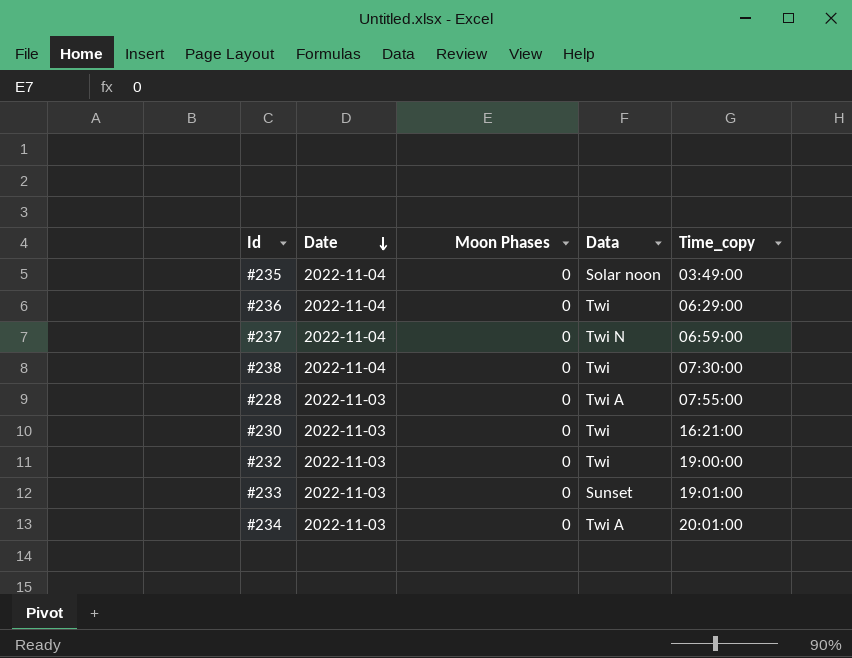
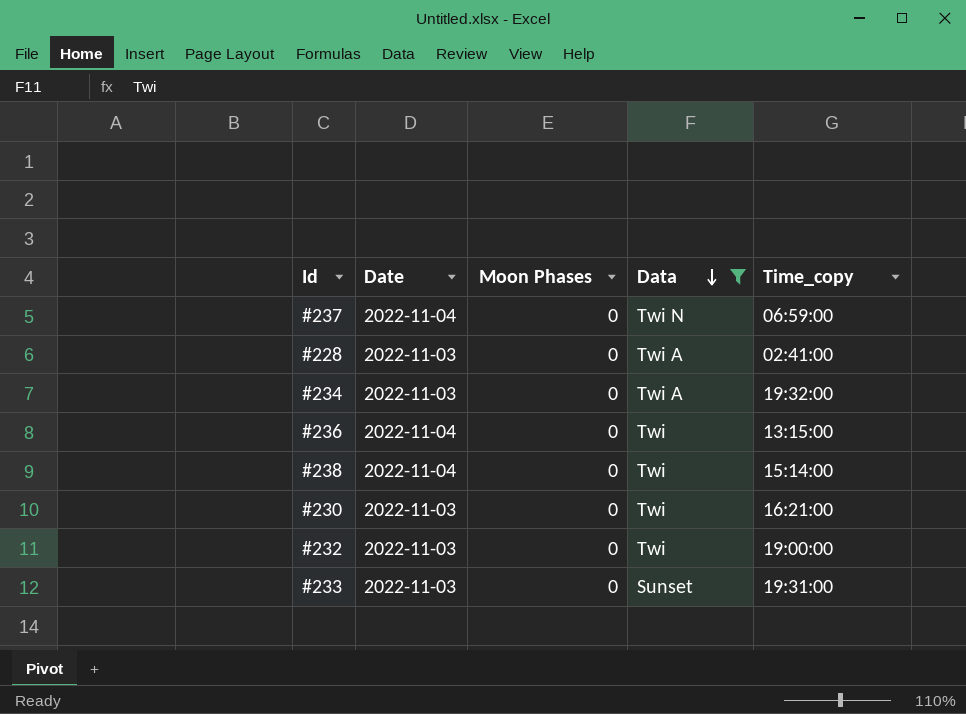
filter: none -> Data != Solar noon
row order: Date descending -> Data descending
#228 | Time_copy: 07:55:00 -> 02:41:00
#234 | Time_copy: 20:01:00 -> 19:32:00
#236 | Time_copy: 06:29:00 -> 13:15:00
#238 | Time_copy: 07:30:00 -> 15:14:00
#233 | Time_copy: 19:01:00 -> 19:31:00

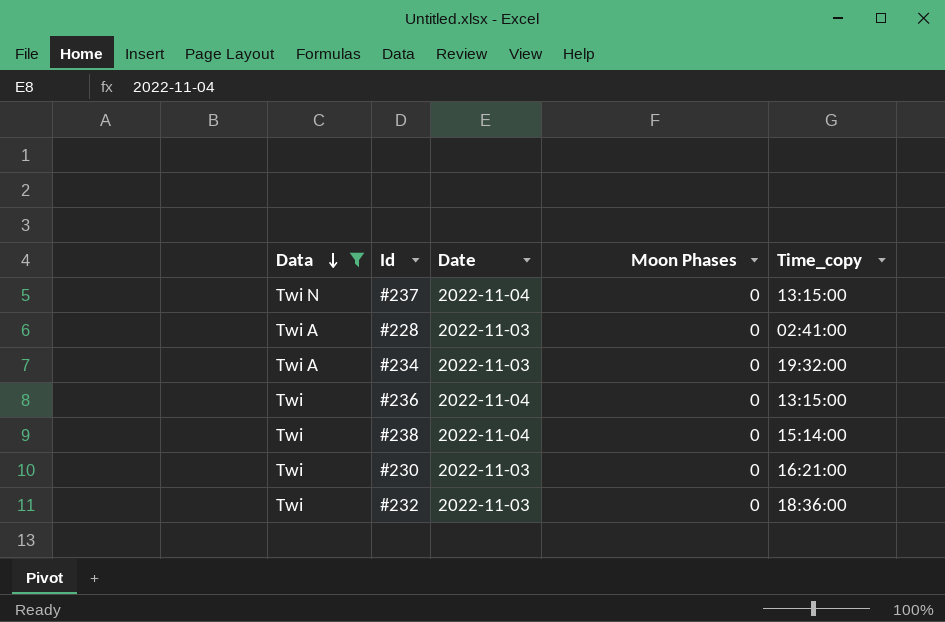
column Data | position: 4 -> 1
row #233: 2022-11-03 | 0 | Sunset | 19:31:00 -> none
#237 | Time_copy: 06:59:00 -> 13:15:00
#232 | Time_copy: 19:00:00 -> 18:36:00

